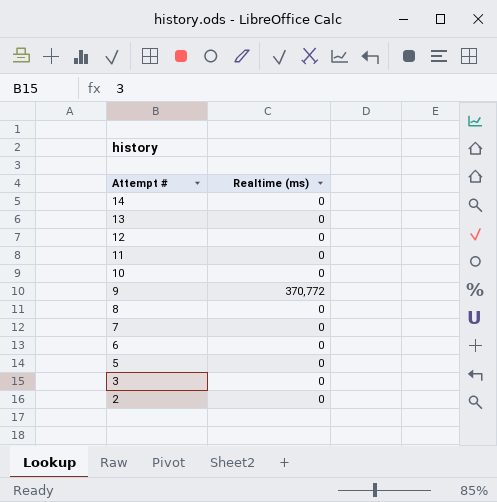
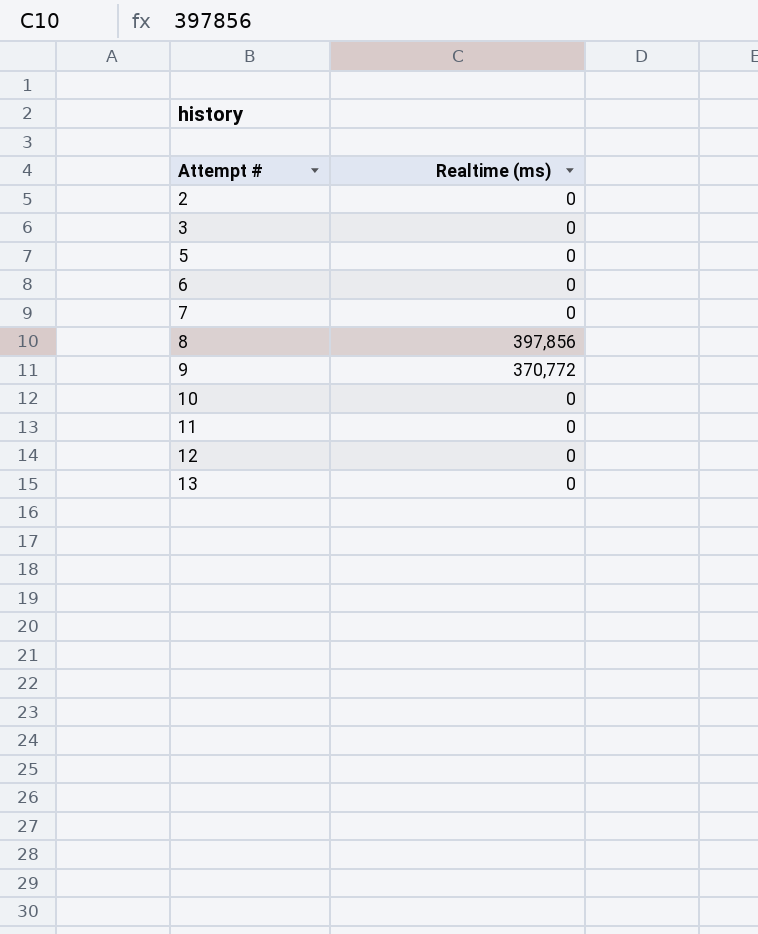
row order: Attempt # descending -> Attempt # ascending
row 14: 0 -> none
8 | Realtime (ms): 0 -> 397,856

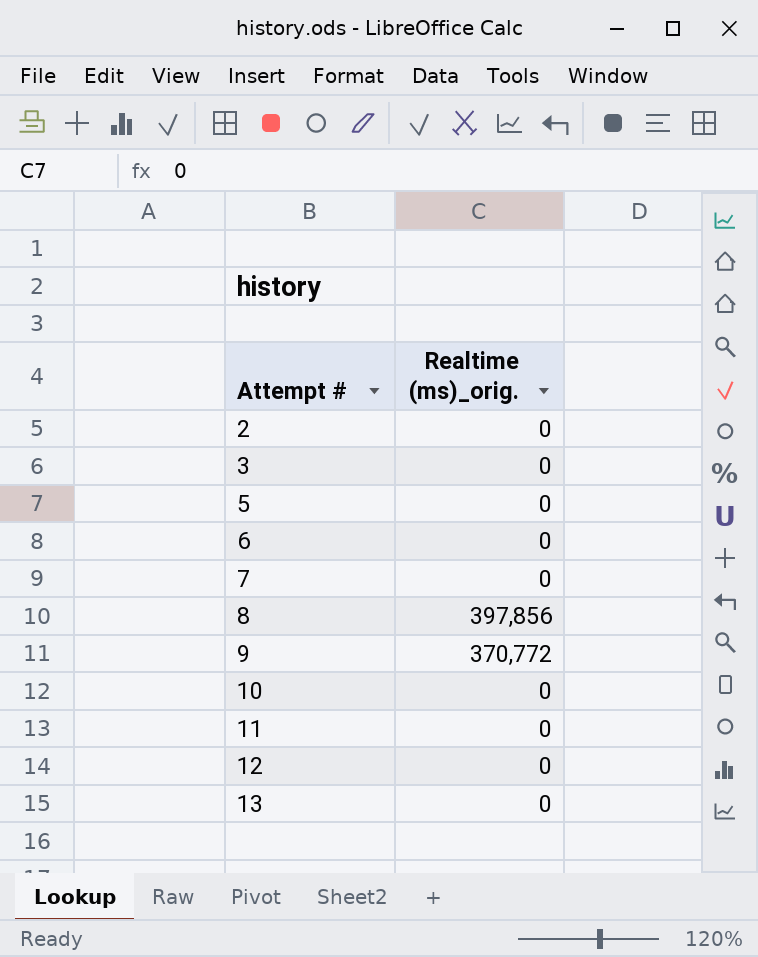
column name: Realtime (ms) -> Realtime (ms)_orig.

